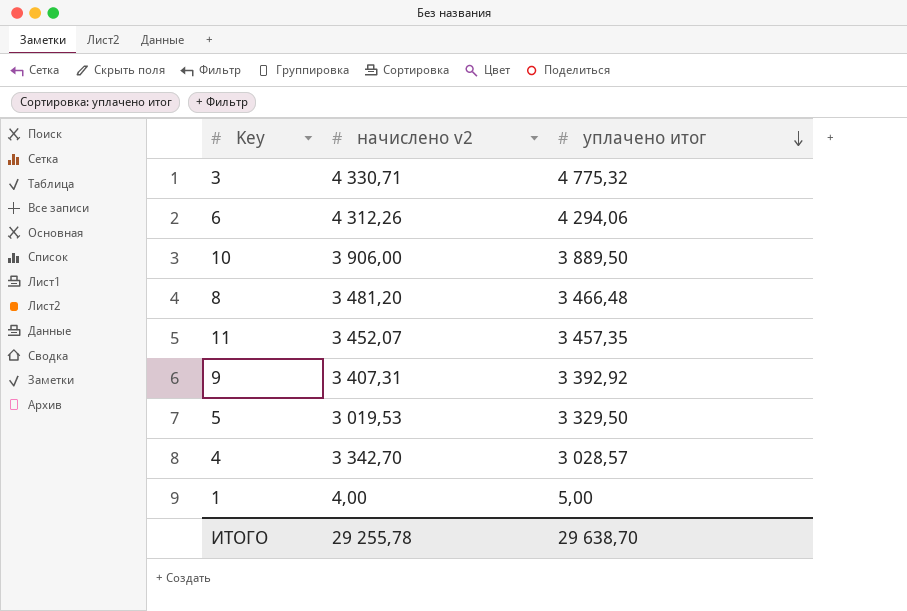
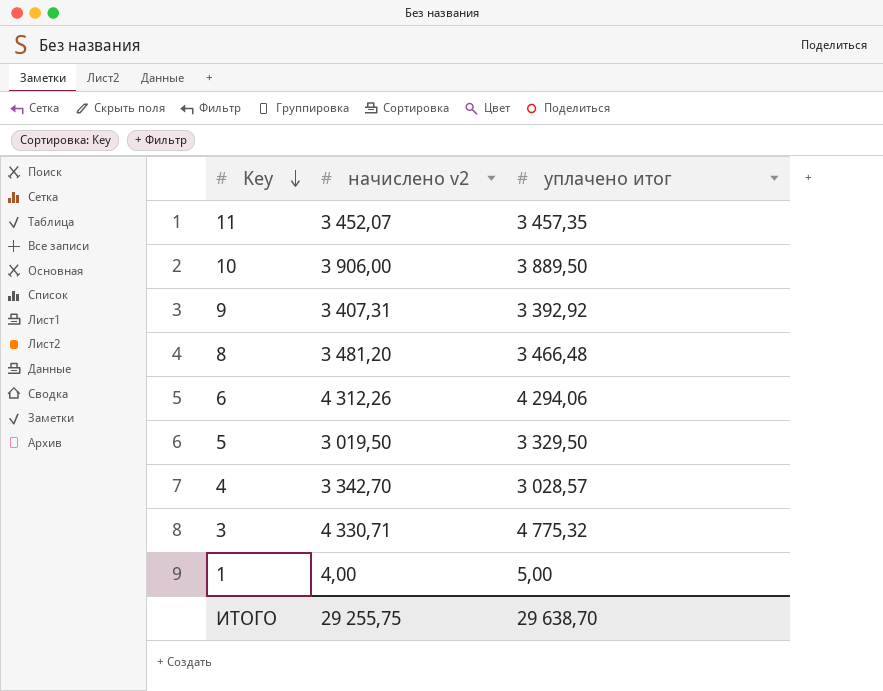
row order: уплачено итог descending -> Key descending
5 | начислено v2: 3 019,53 -> 3 019,50
ИТОГО | начислено v2: 29 255,78 -> 29 255,75

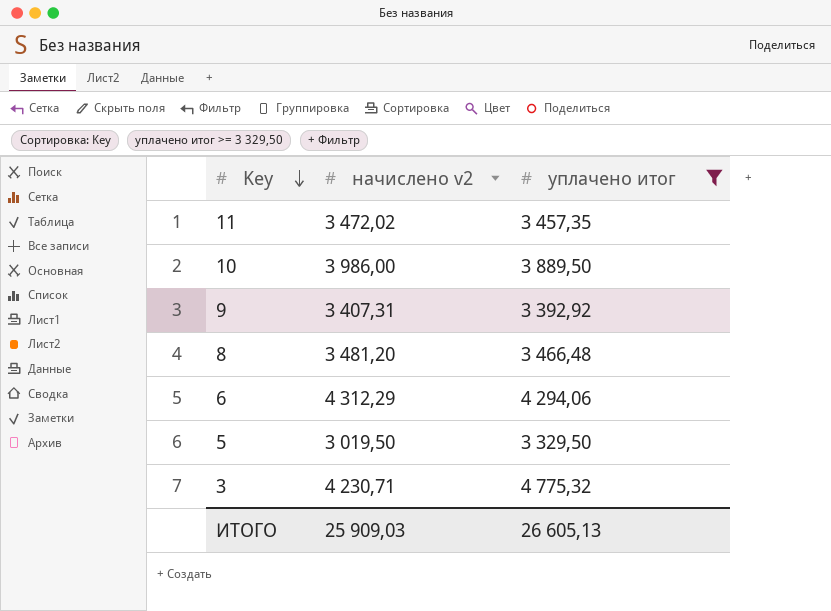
filter: none -> уплачено итог >= 3 329,50
11 | начислено v2: 3 452,07 -> 3 472,02
10 | начислено v2: 3 906,00 -> 3 986,00
6 | начислено v2: 4 312,26 -> 4 312,29
3 | начислено v2: 4 330,71 -> 4 230,71
ИТОГО | начислено v2: 29 255,75 -> 25 909,03
ИТОГО | уплачено итог: 29 638,70 -> 26 605,13

